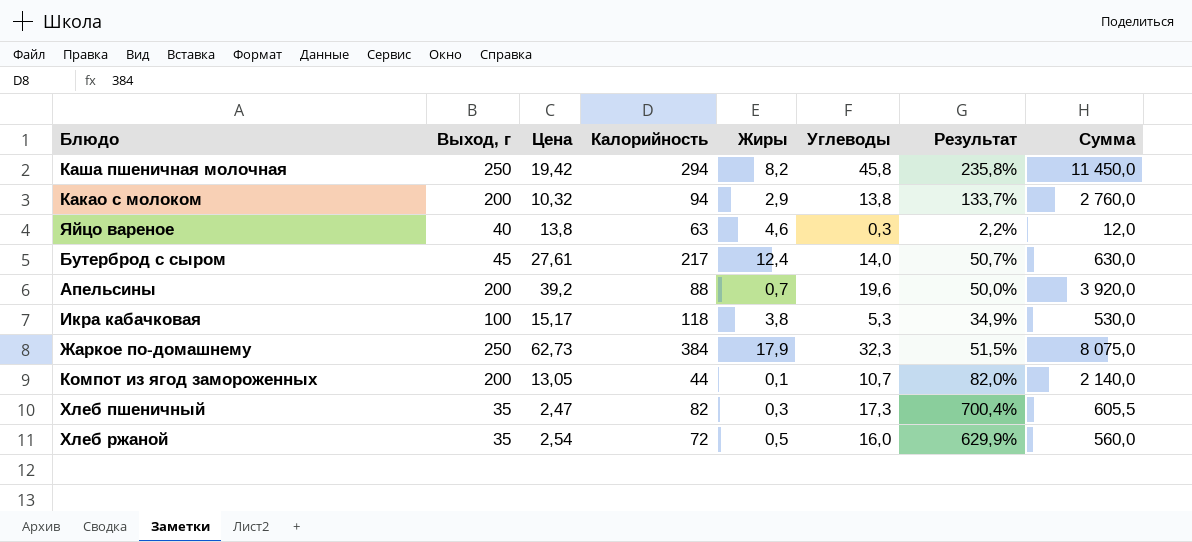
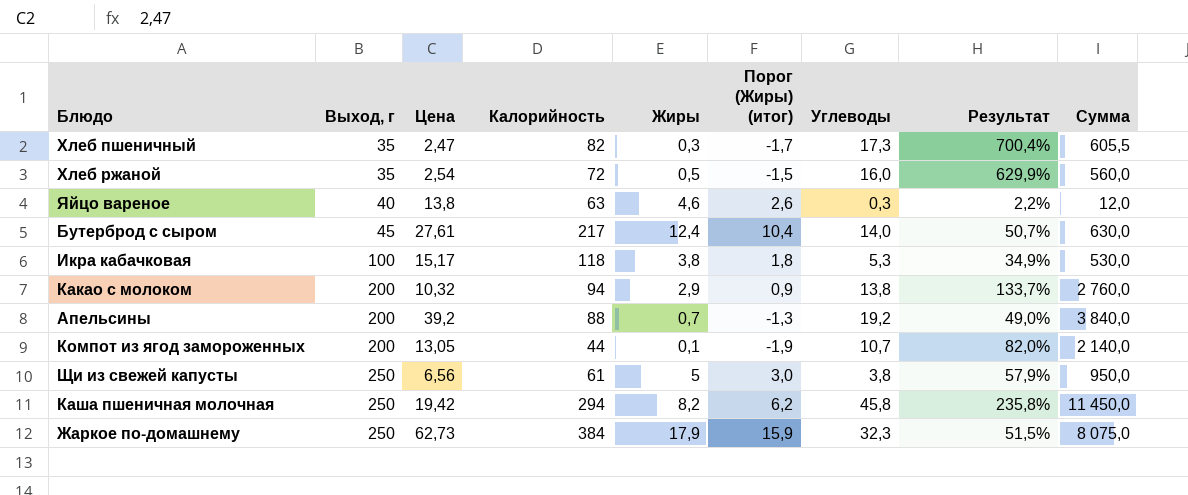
row order: none -> Выход, г ascending
column Порог (Жиры) (итог) | formula: none -> [Жиры] - 2
Апельсины | Углеводы: 19,6 -> 19,2
Апельсины | Результат: 50,0% -> 49,0%
Апельсины | Сумма: 3 920,0 -> 3 840,0
row Щи из свежей капусты: none -> 250 | 6,56 | 61 | 5 | 3,0 | 3,8 | 57,9% | 950,0

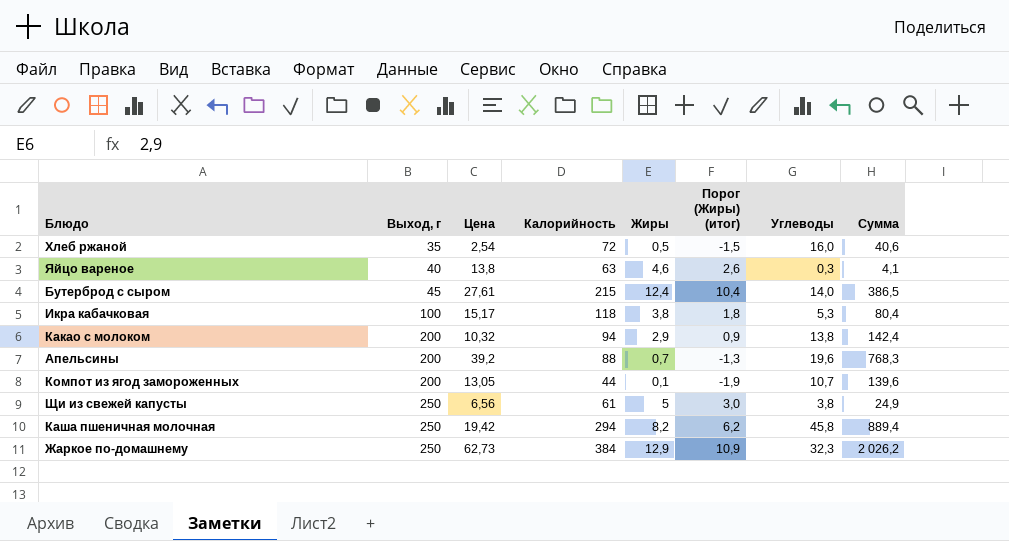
column Результат | formula: [Углеводы] / [Цена] -> none
column Сумма | formula: [Выход, г] * [Углеводы] -> [Цена] * [Углеводы]
row Хлеб пшеничный: 35 | 2,47 | 82 | 0,3 | -1,7 | 17,3 | 700,4% | 605,5 -> none
Бутерброд с сыром | Калорийность: 217 -> 215
Апельсины | Углеводы: 19,2 -> 19,6
Жаркое по-домашнему | Жиры: 17,9 -> 12,9
Жаркое по-домашнему | Порог (Жиры) (итог): 15,9 -> 10,9

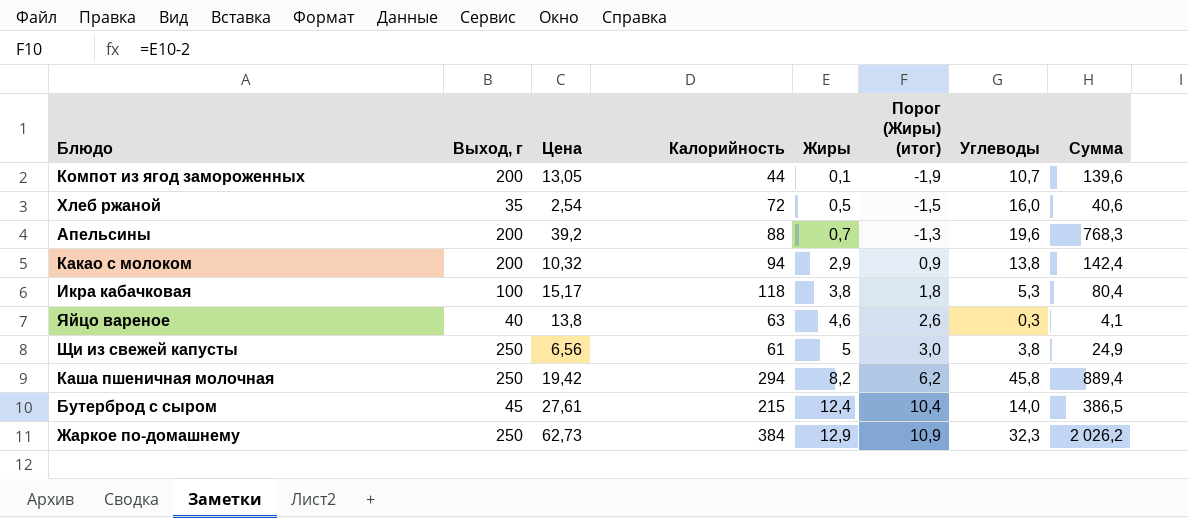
row order: Выход, г ascending -> Жиры ascending

